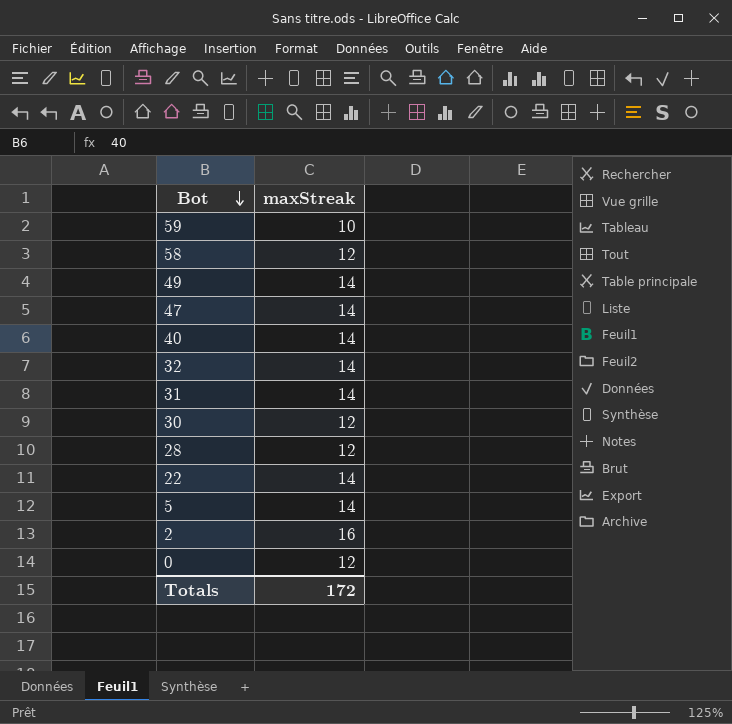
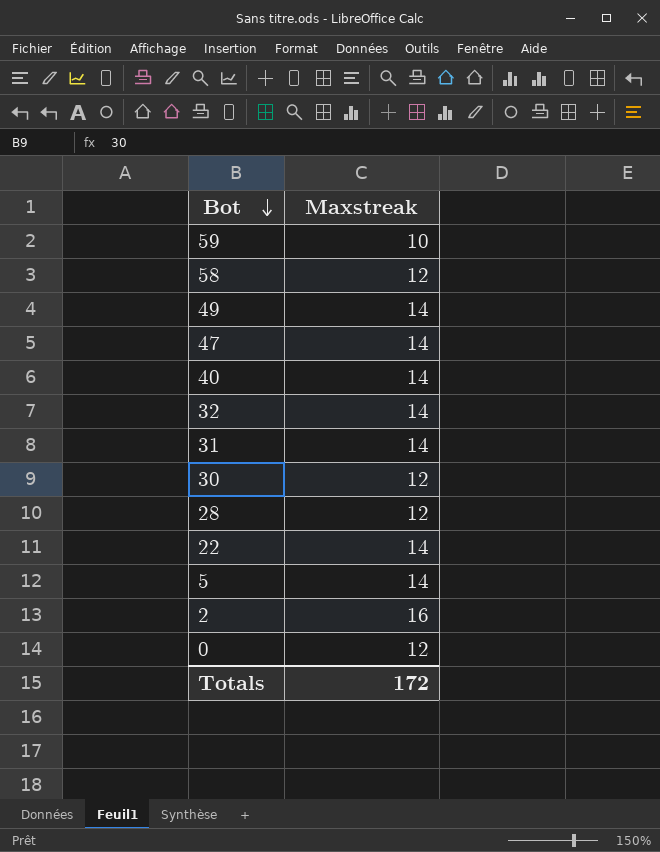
column name: maxStreak -> Maxstreak

